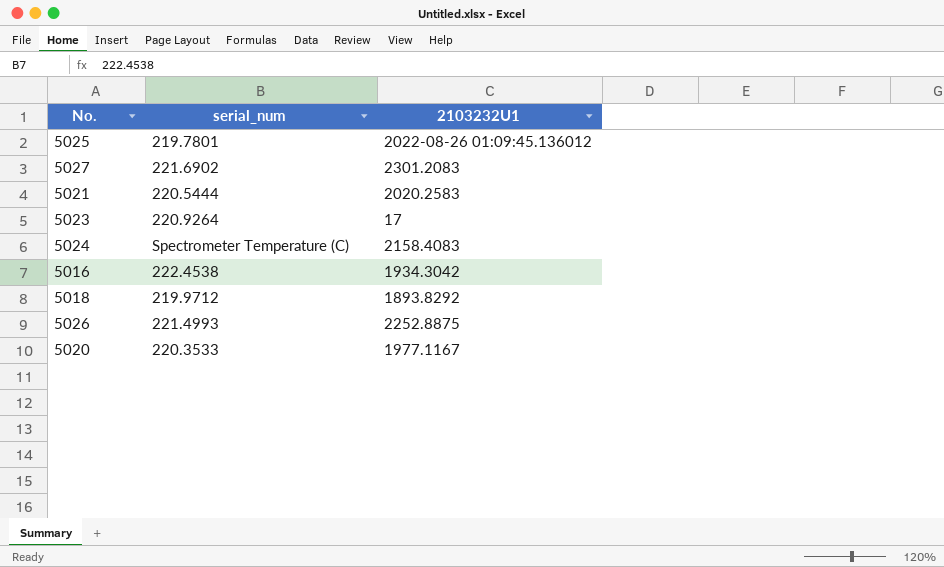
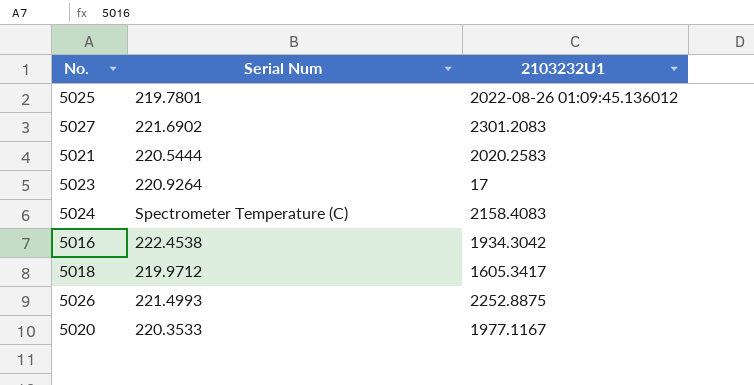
column name: serial_num -> Serial Num
5018 | 2103232U1: 1893.8292 -> 1605.3417

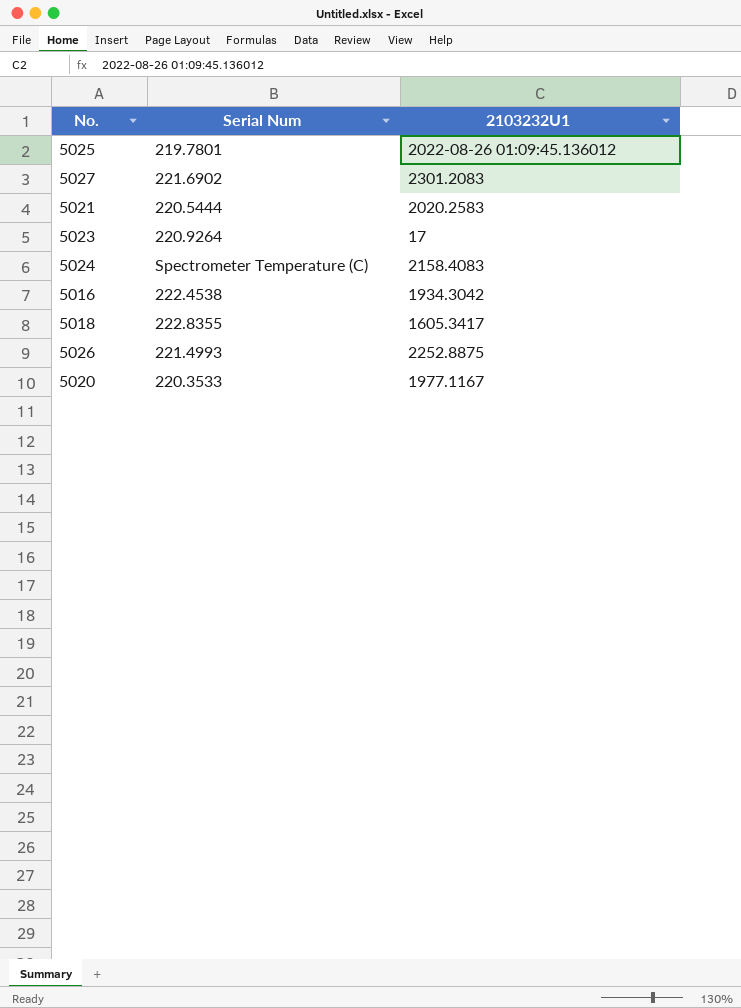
5018 | Serial Num: 219.9712 -> 222.8355

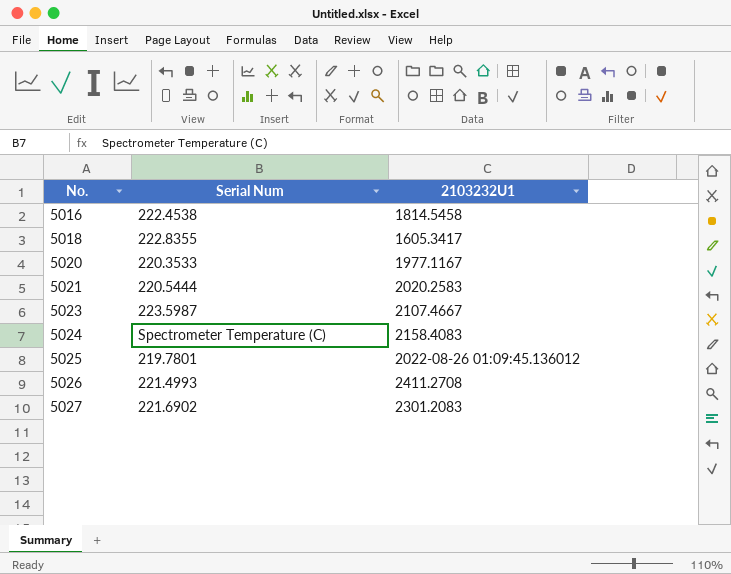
row order: none -> No. ascending
5016 | 2103232U1: 1934.3042 -> 1814.5458
5023 | Serial Num: 220.9264 -> 223.5987
5023 | 2103232U1: 17 -> 2107.4667
5026 | 2103232U1: 2252.8875 -> 2411.2708

